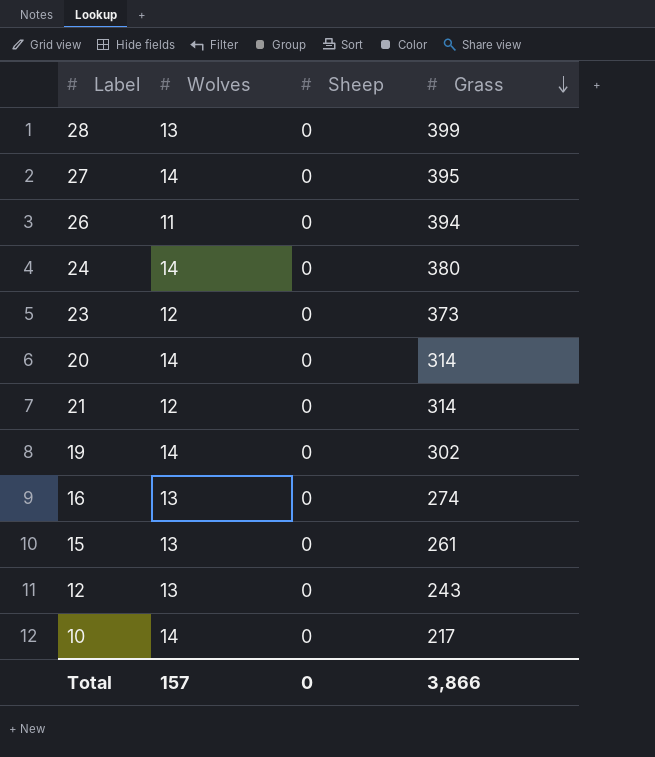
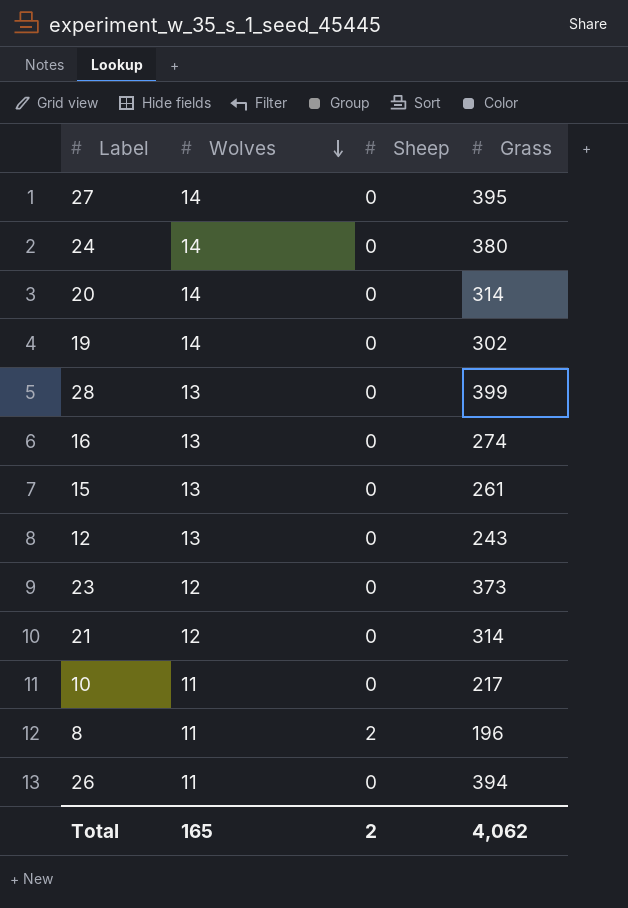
row order: Grass descending -> Wolves descending
10 | Wolves: 14 -> 11
row 8: none -> 11 | 2 | 196
Total | Wolves: 157 -> 165
Total | Sheep: 0 -> 2
Total | Grass: 3,866 -> 4,062

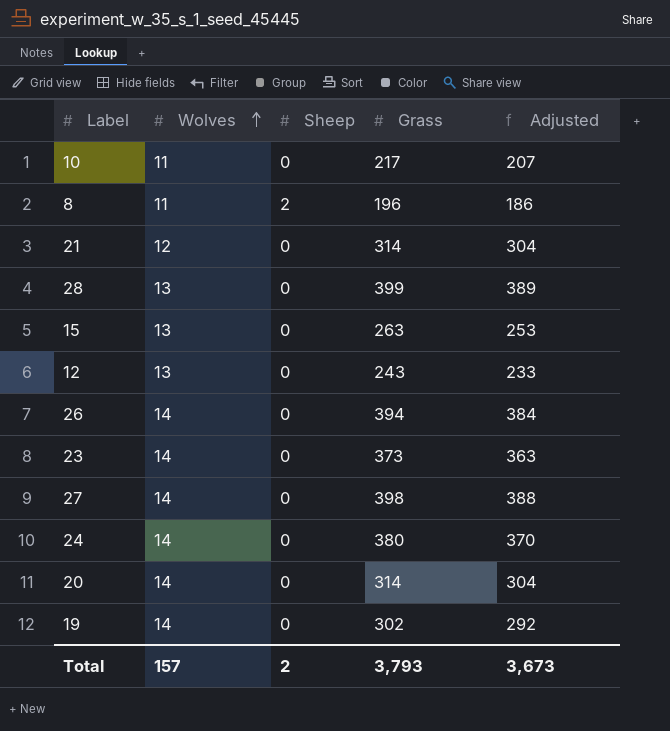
row order: Wolves descending -> Wolves ascending
column Adjusted | formula: none -> [Grass] - 10
row 16: 13 | 0 | 274 -> none
15 | Grass: 261 -> 263
26 | Wolves: 11 -> 14
23 | Wolves: 12 -> 14
27 | Grass: 395 -> 398
Total | Wolves: 165 -> 157
Total | Grass: 4,062 -> 3,793

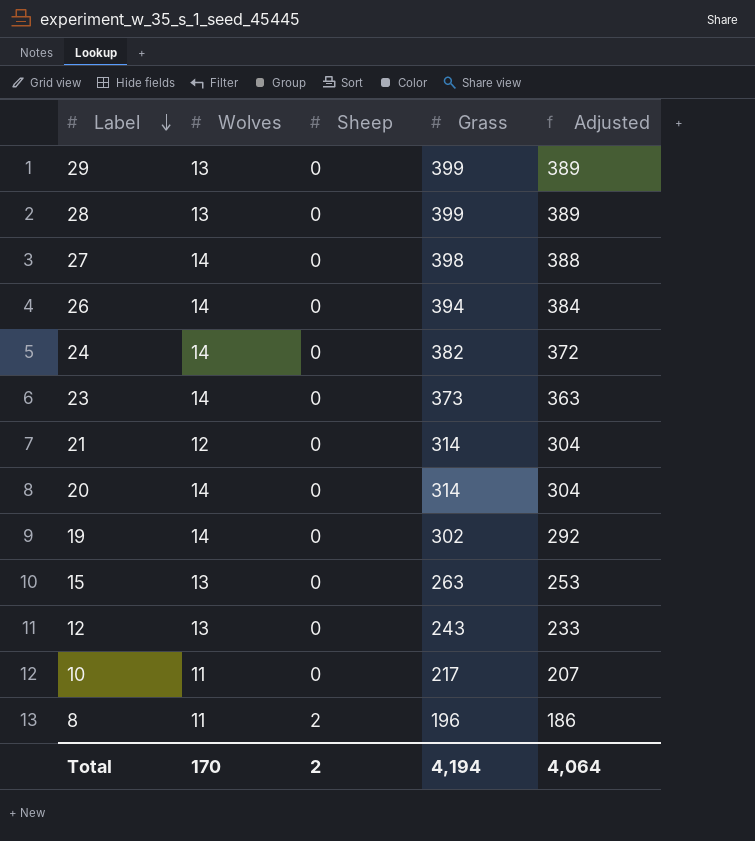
row order: Wolves ascending -> Label descending
row 29: none -> 13 | 0 | 399 | 389
24 | Grass: 380 -> 382
24 | Adjusted: 370 -> 372
Total | Wolves: 157 -> 170
Total | Grass: 3,793 -> 4,194
Total | Adjusted: 3,673 -> 4,064

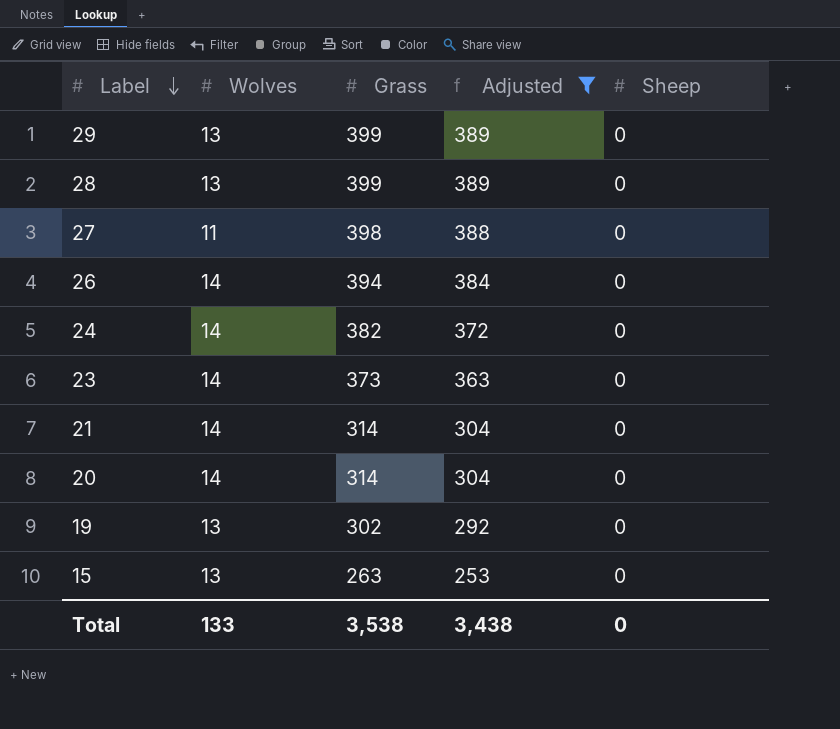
filter: none -> Adjusted >= 253
column Sheep | position: 3 -> 5
27 | Wolves: 14 -> 11
21 | Wolves: 12 -> 14
19 | Wolves: 14 -> 13
Total | Wolves: 170 -> 133
Total | Grass: 4,194 -> 3,538
Total | Adjusted: 4,064 -> 3,438
Total | Sheep: 2 -> 0

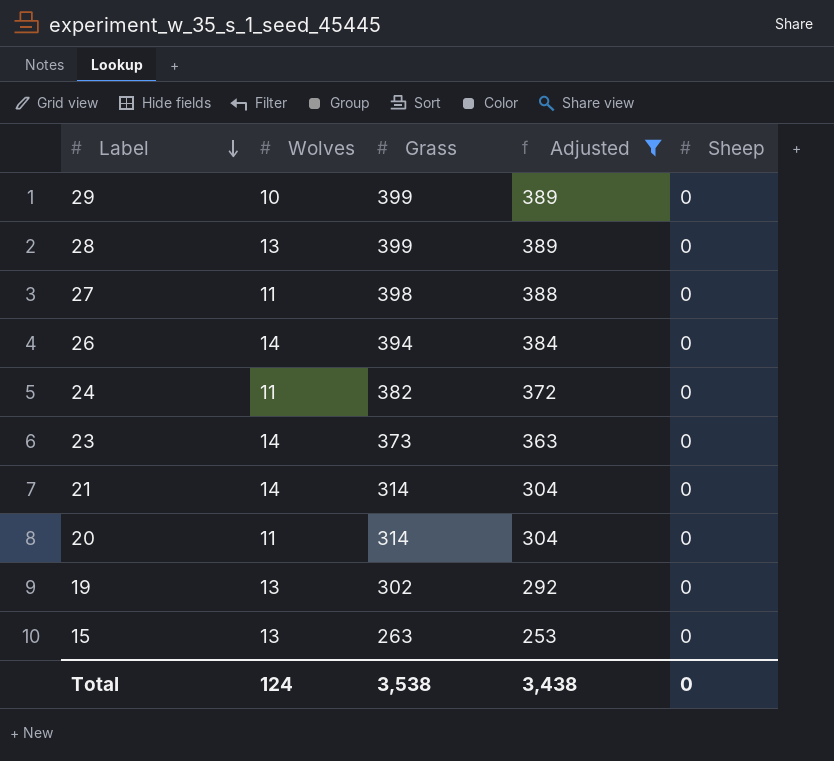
29 | Wolves: 13 -> 10
24 | Wolves: 14 -> 11
20 | Wolves: 14 -> 11
Total | Wolves: 133 -> 124

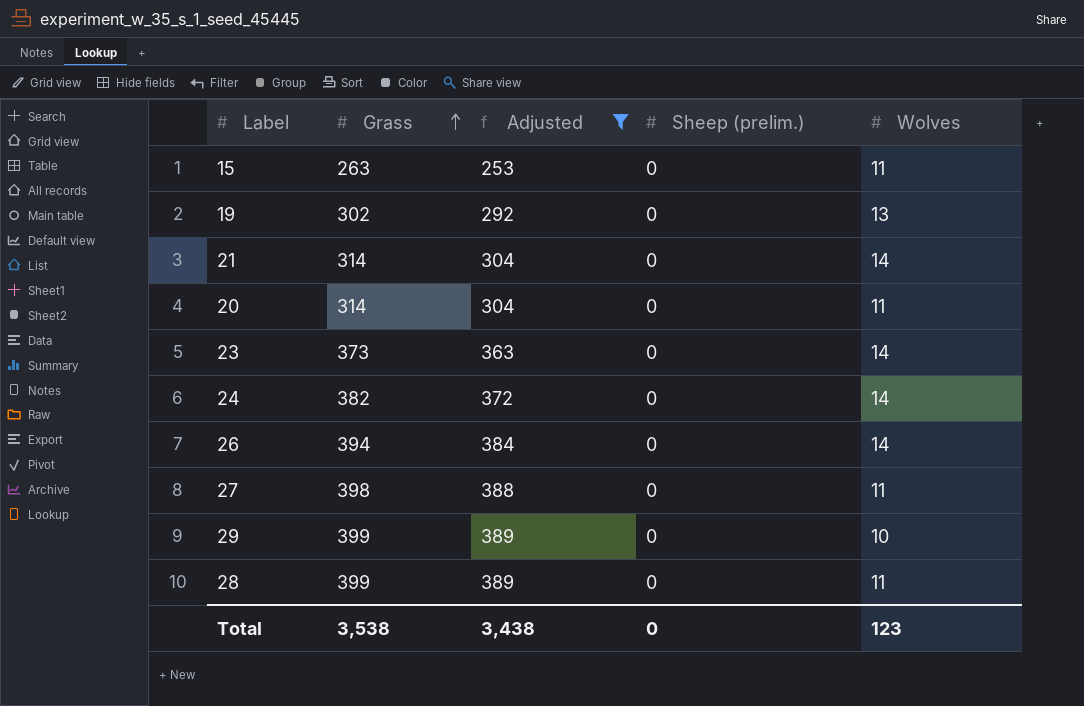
row order: Label descending -> Grass ascending
column name: Sheep -> Sheep (prelim.)
column Wolves | position: 2 -> 5
15 | Wolves: 13 -> 11
24 | Wolves: 11 -> 14
28 | Wolves: 13 -> 11
Total | Wolves: 124 -> 123

